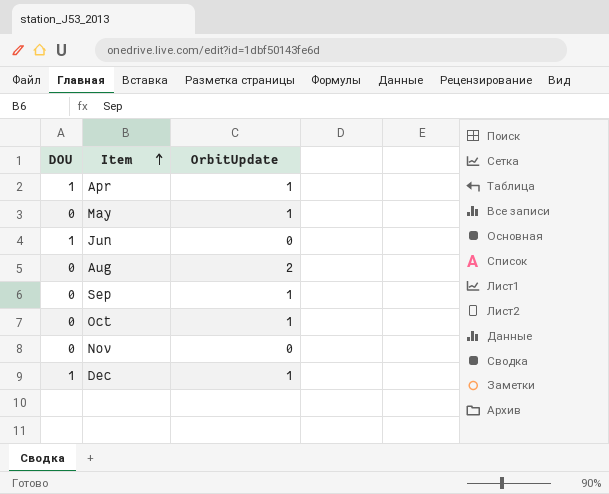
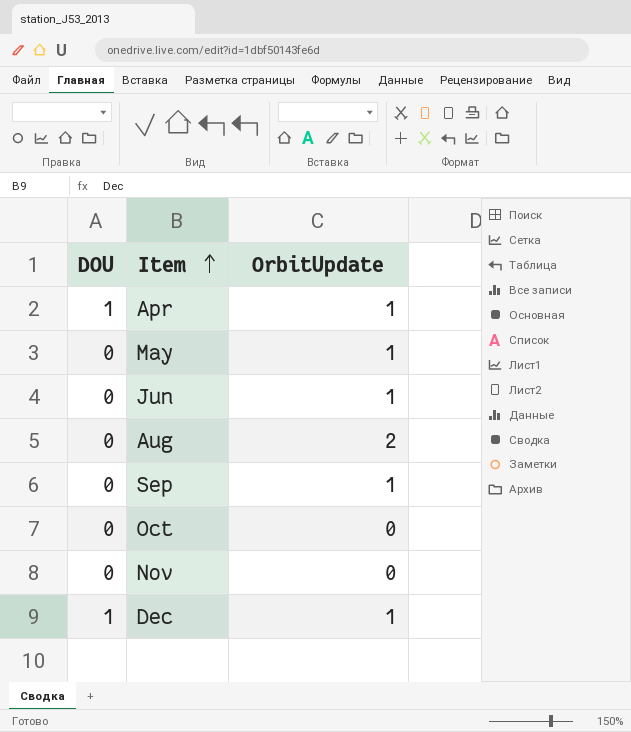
Jun | DOU: 1 -> 0
Jun | OrbitUpdate: 0 -> 1
Oct | OrbitUpdate: 1 -> 0

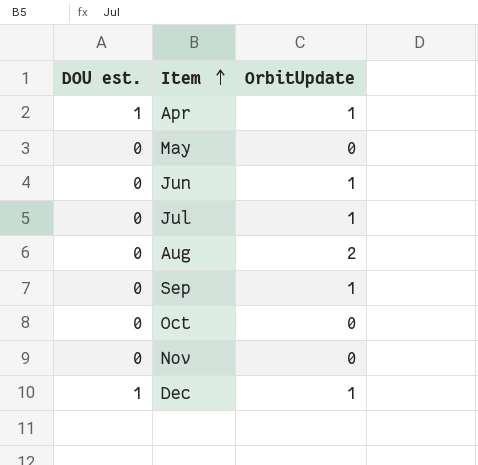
column name: DOU -> DOU est.
May | OrbitUpdate: 1 -> 0
row Jul: none -> 0 | 1

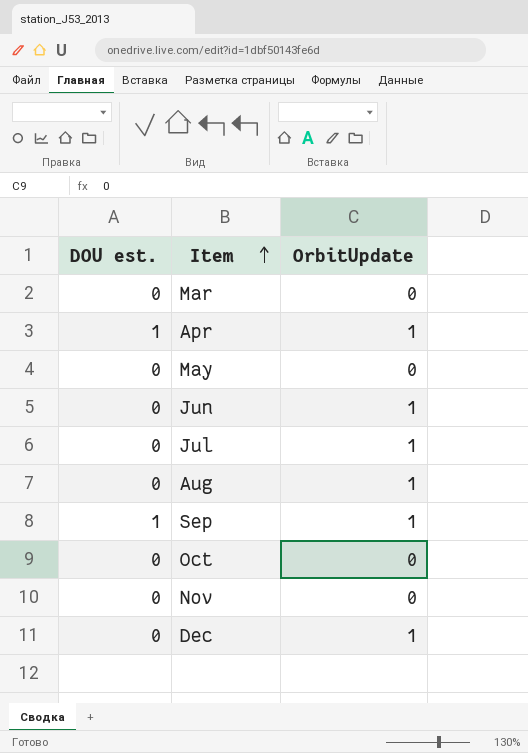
row Mar: none -> 0 | 0
Aug | OrbitUpdate: 2 -> 1
Sep | DOU est.: 0 -> 1
Dec | DOU est.: 1 -> 0

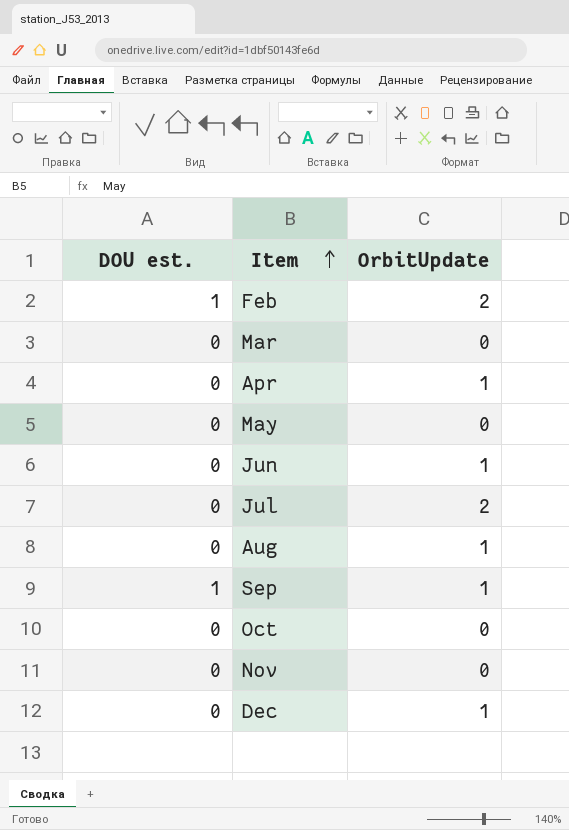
row Feb: none -> 1 | 2
Apr | DOU est.: 1 -> 0
Jul | OrbitUpdate: 1 -> 2

